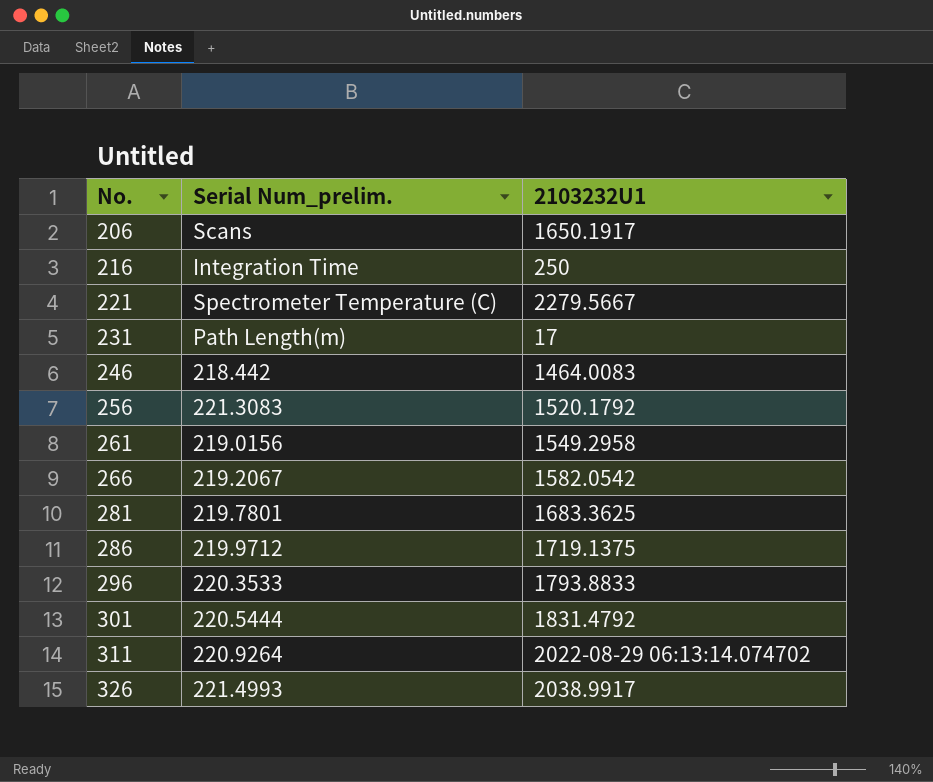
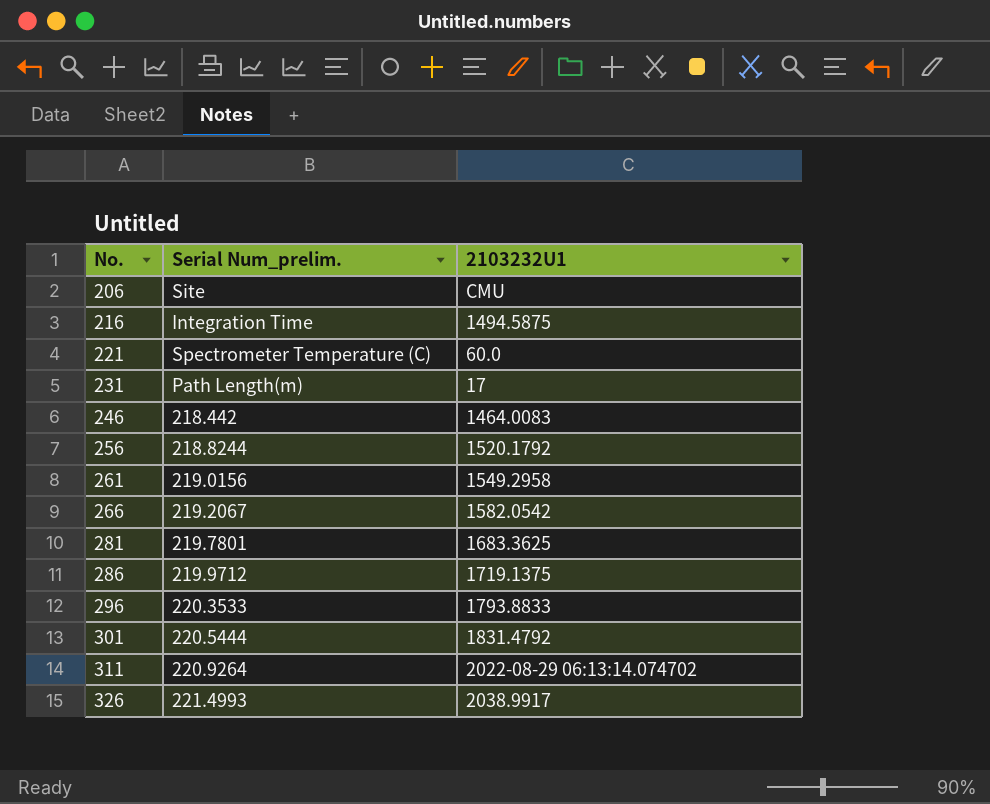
206 | Serial Num_prelim.: Scans -> Site
206 | 2103232U1: 1650.1917 -> CMU
216 | 2103232U1: 250 -> 1494.5875
221 | 2103232U1: 2279.5667 -> 60.0
256 | Serial Num_prelim.: 221.3083 -> 218.8244

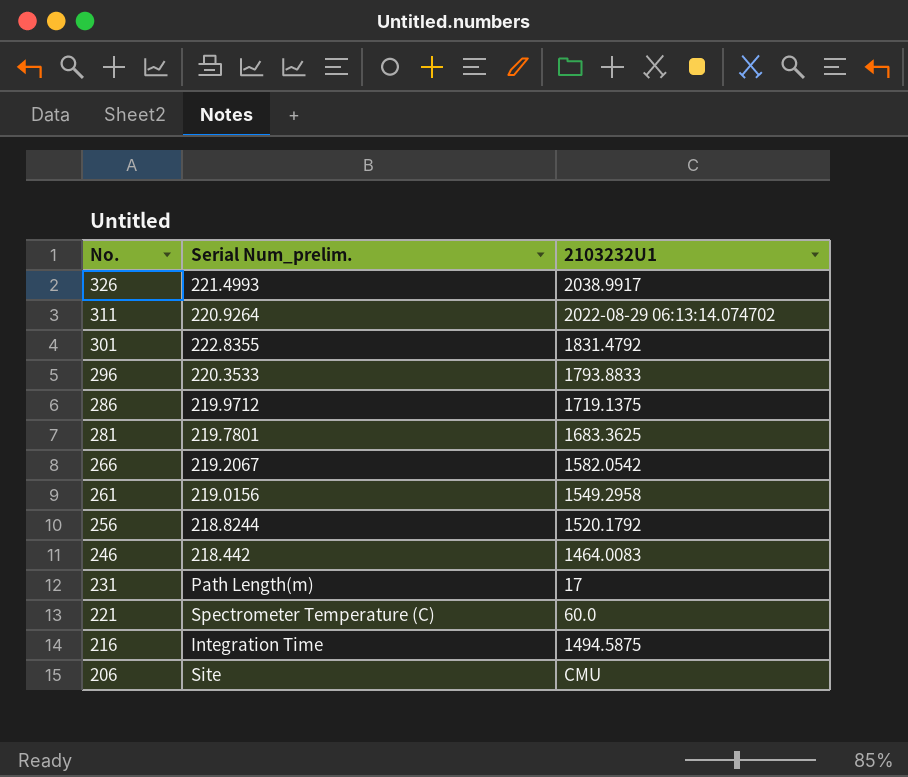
row order: No. ascending -> No. descending
301 | Serial Num_prelim.: 220.5444 -> 222.8355

